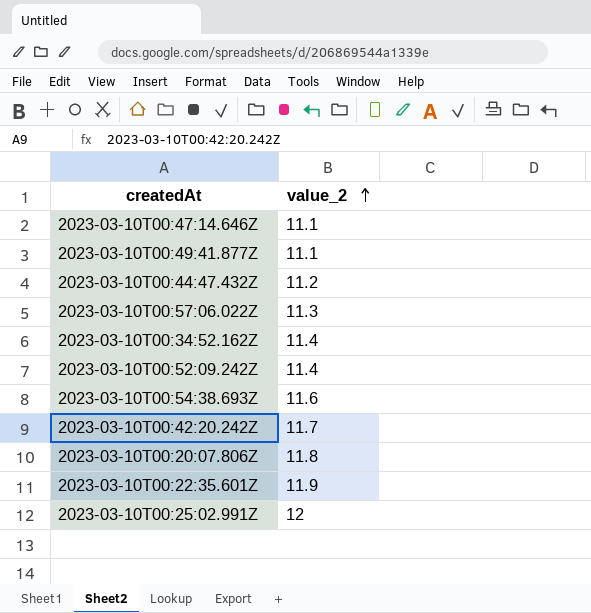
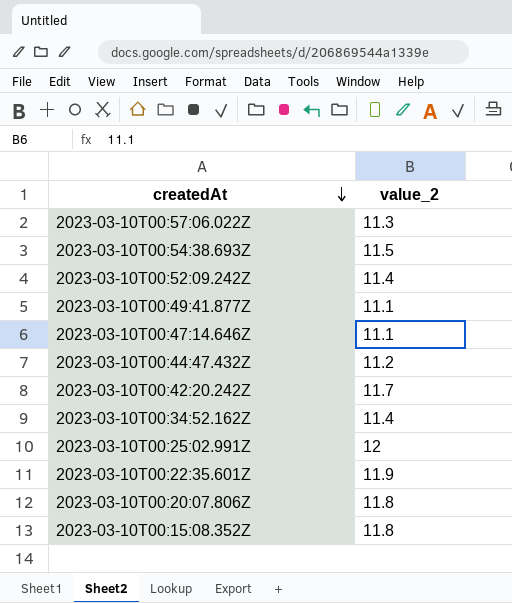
row order: value_2 ascending -> createdAt descending
2023-03-10T00:54:38.693Z | value_2: 11.6 -> 11.5
row 2023-03-10T00:15:08.352Z: none -> 11.8

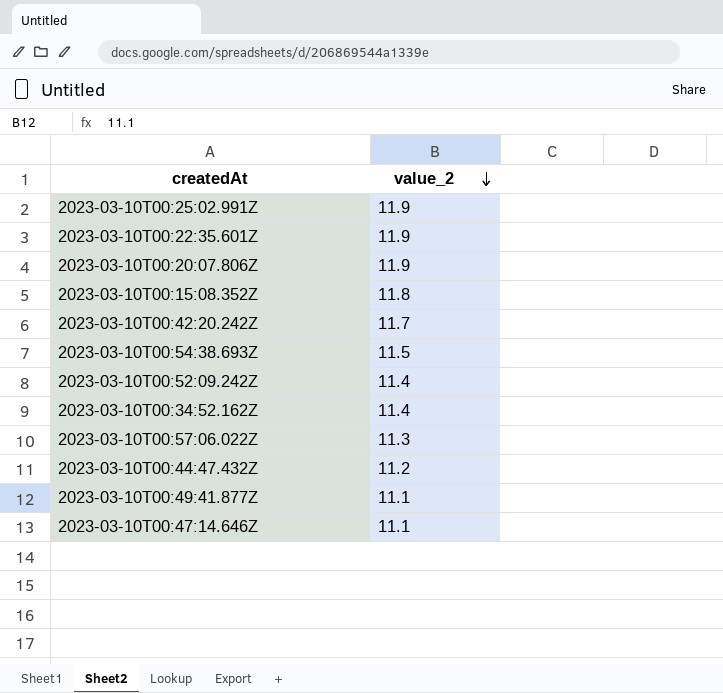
row order: createdAt descending -> value_2 descending
2023-03-10T00:25:02.991Z | value_2: 12 -> 11.9
2023-03-10T00:20:07.806Z | value_2: 11.8 -> 11.9

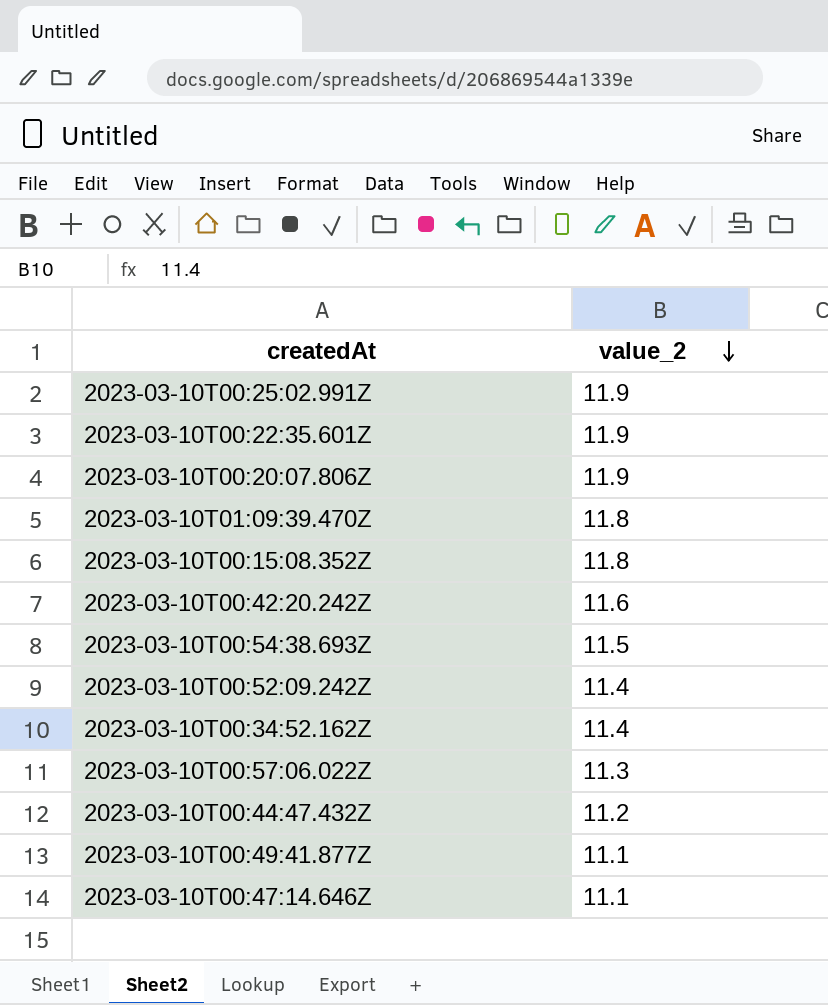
row 2023-03-10T01:09:39.470Z: none -> 11.8
2023-03-10T00:42:20.242Z | value_2: 11.7 -> 11.6

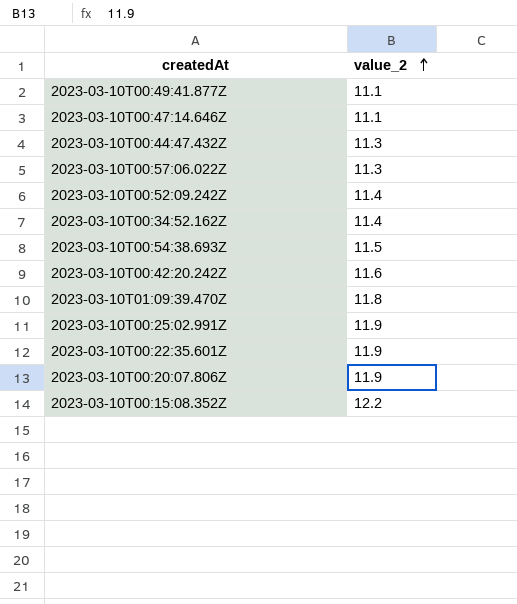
row order: value_2 descending -> value_2 ascending
2023-03-10T00:44:47.432Z | value_2: 11.2 -> 11.3
2023-03-10T00:15:08.352Z | value_2: 11.8 -> 12.2

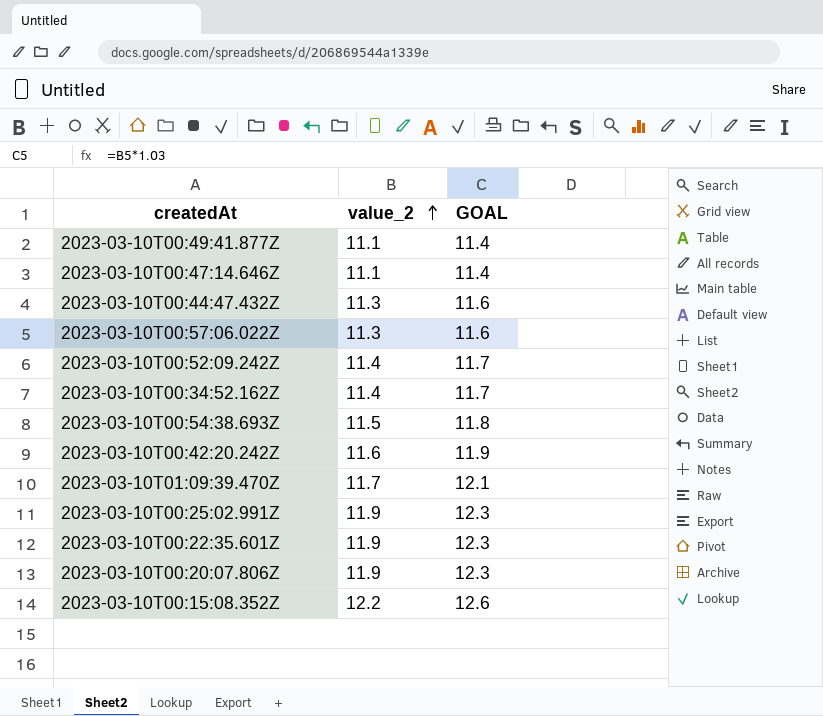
column GOAL | formula: none -> [value_2] * 1.03
2023-03-10T01:09:39.470Z | value_2: 11.8 -> 11.7

